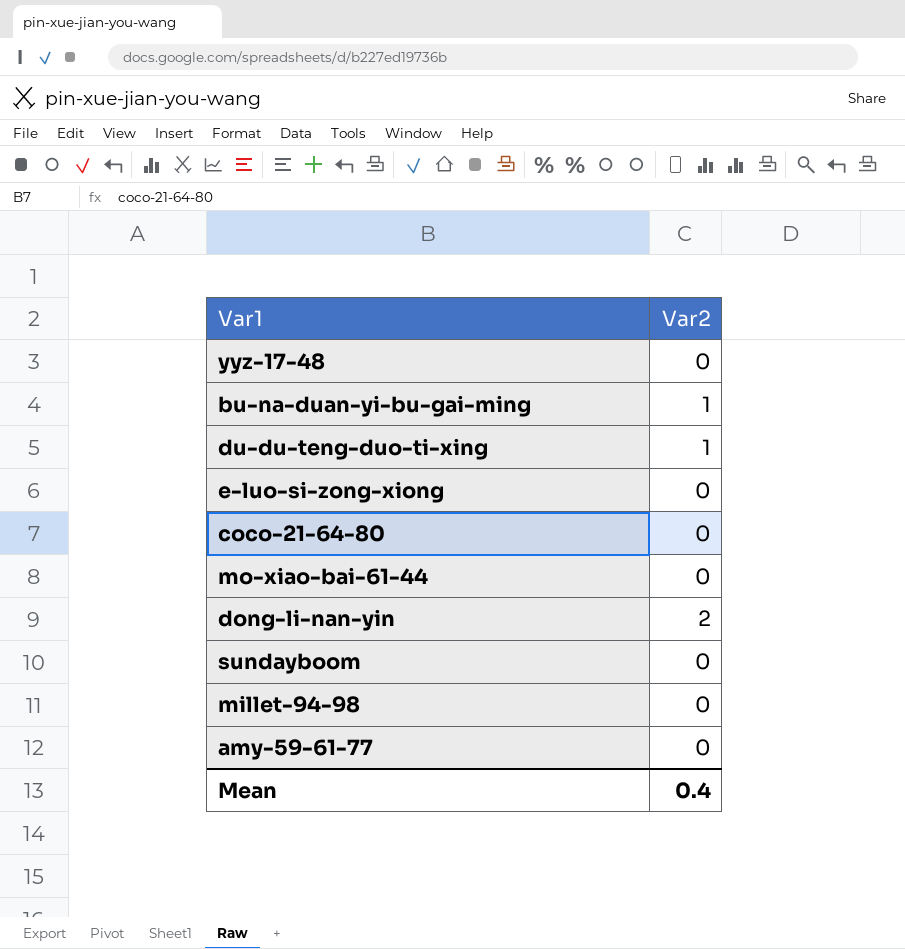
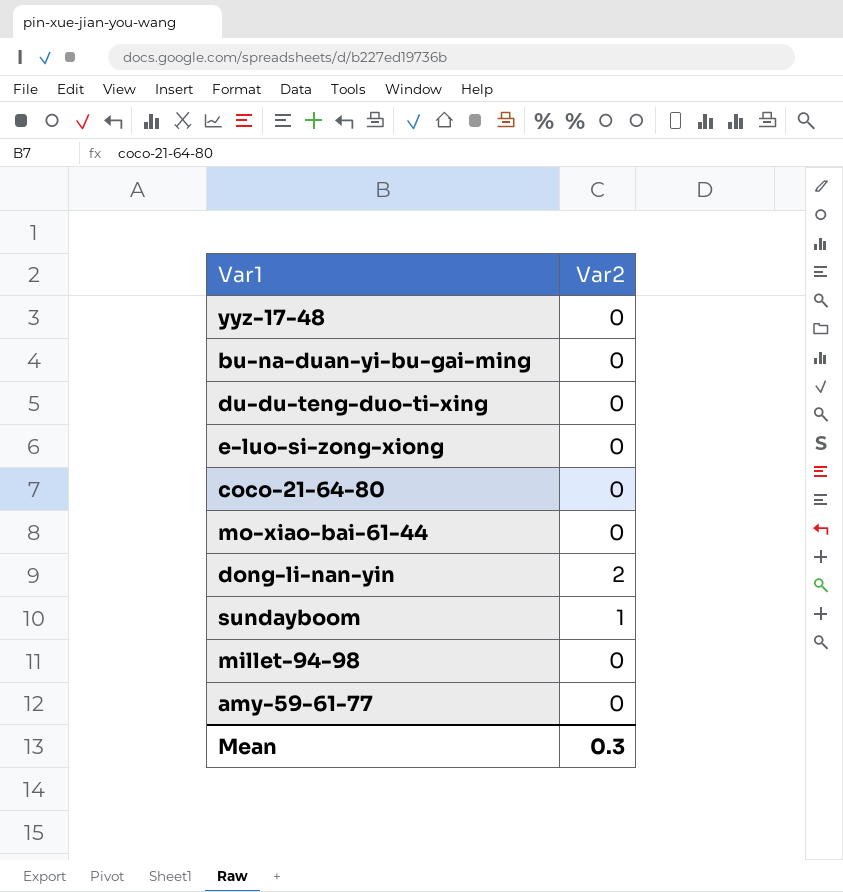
bu-na-duan-yi-bu-gai-ming | Var2: 1 -> 0
du-du-teng-duo-ti-xing | Var2: 1 -> 0
sundayboom | Var2: 0 -> 1
Mean | Var2: 0.4 -> 0.3

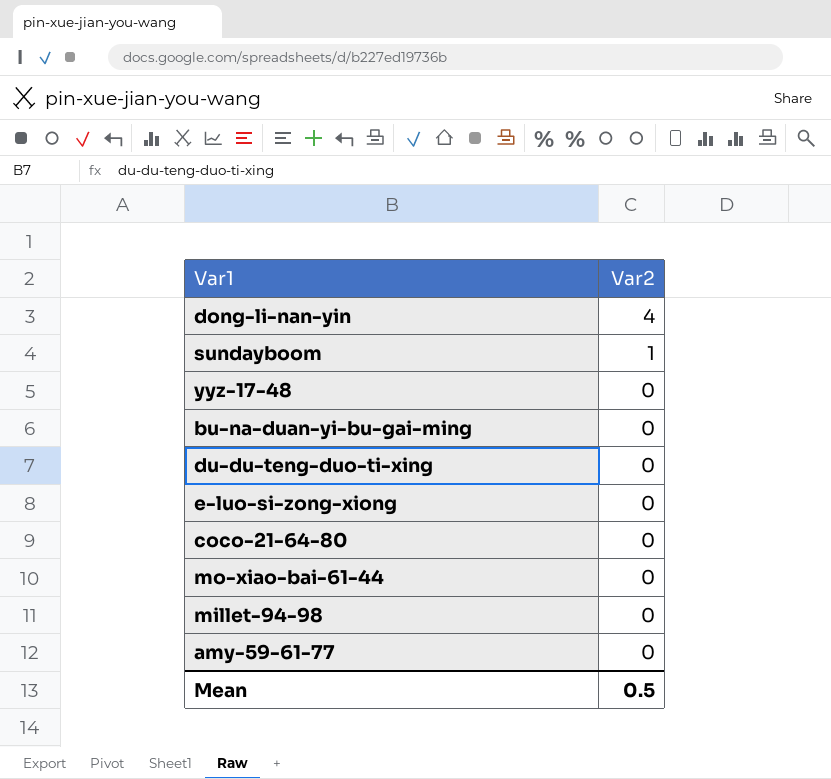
row order: none -> Var2 descending
dong-li-nan-yin | Var2: 2 -> 4
Mean | Var2: 0.3 -> 0.5

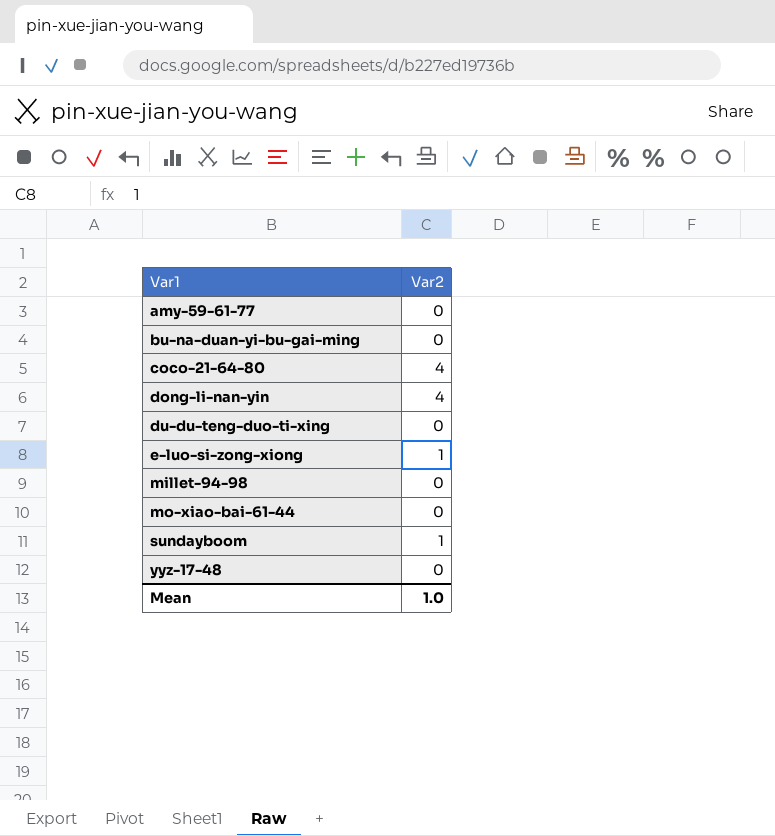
row order: Var2 descending -> Var1 ascending
coco-21-64-80 | Var2: 0 -> 4
e-luo-si-zong-xiong | Var2: 0 -> 1
Mean | Var2: 0.5 -> 1.0

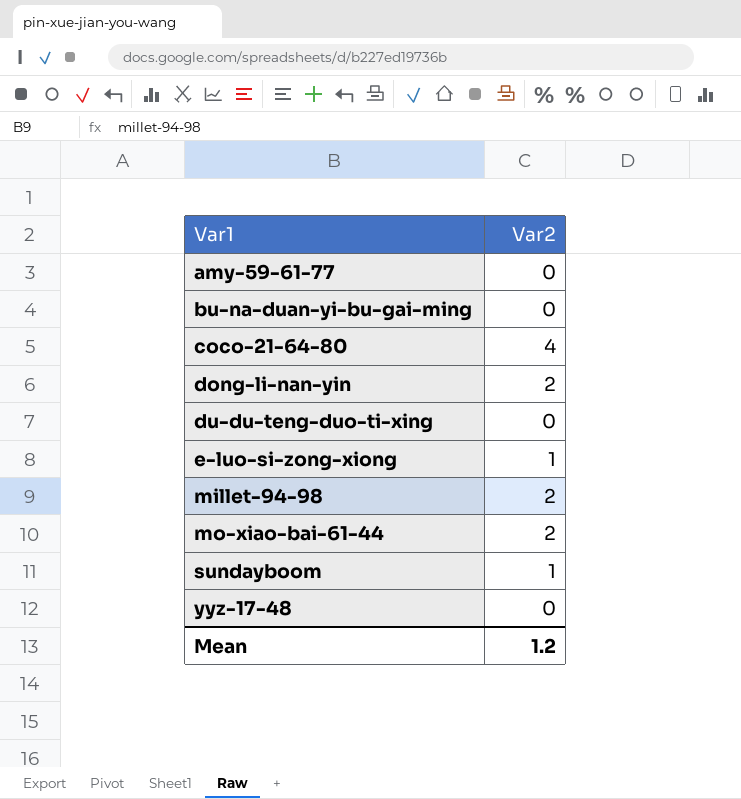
dong-li-nan-yin | Var2: 4 -> 2
millet-94-98 | Var2: 0 -> 2
mo-xiao-bai-61-44 | Var2: 0 -> 2
Mean | Var2: 1.0 -> 1.2

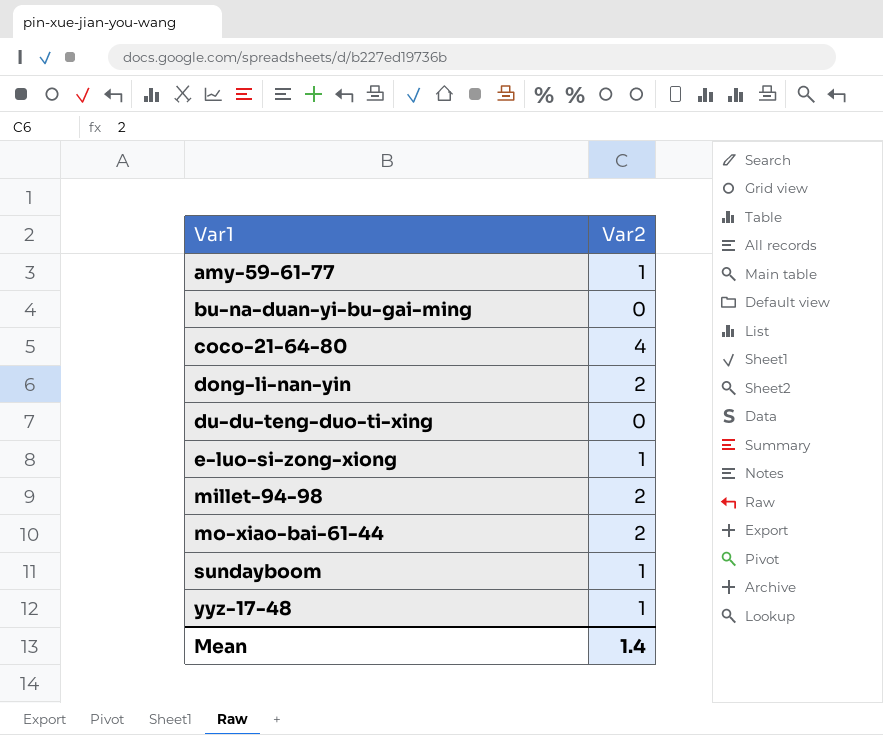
amy-59-61-77 | Var2: 0 -> 1
yyz-17-48 | Var2: 0 -> 1
Mean | Var2: 1.2 -> 1.4

